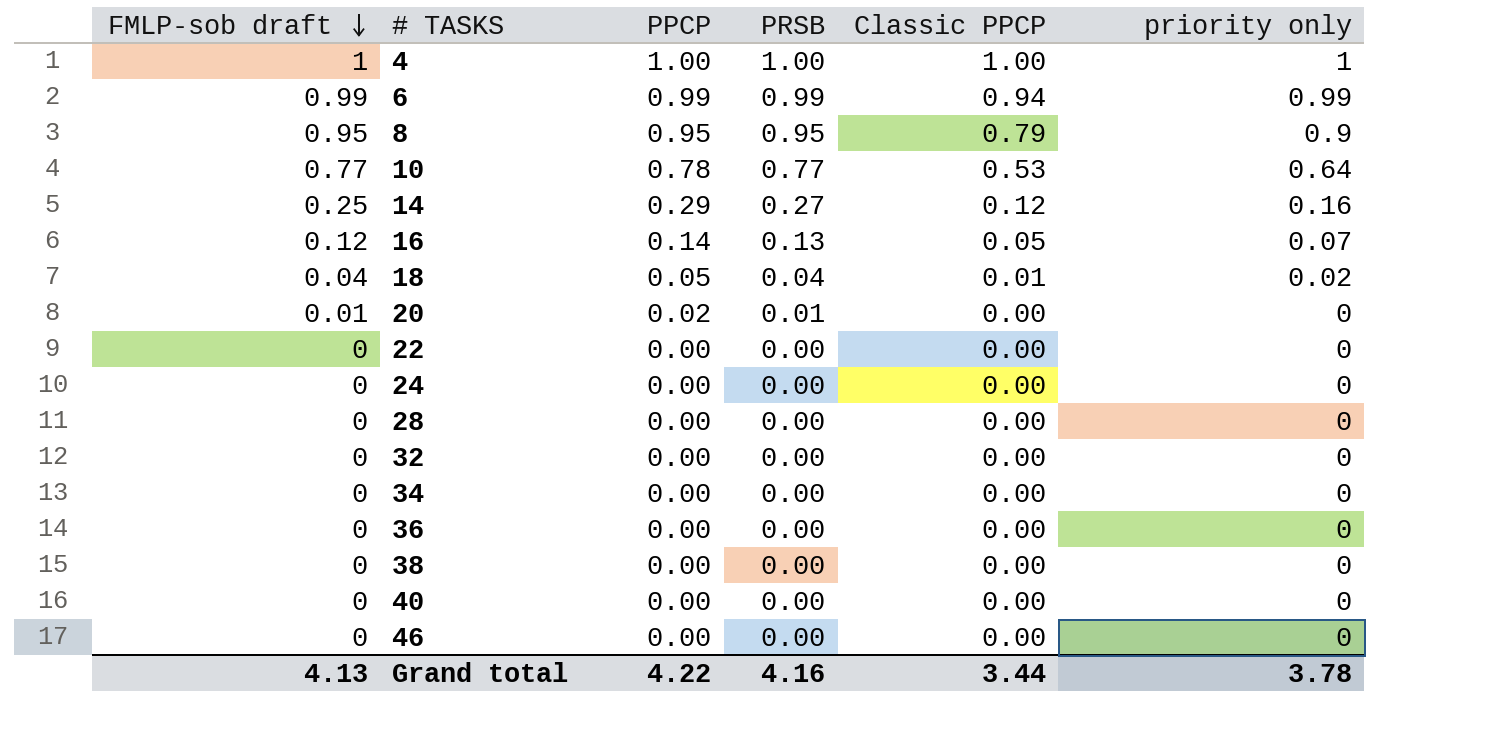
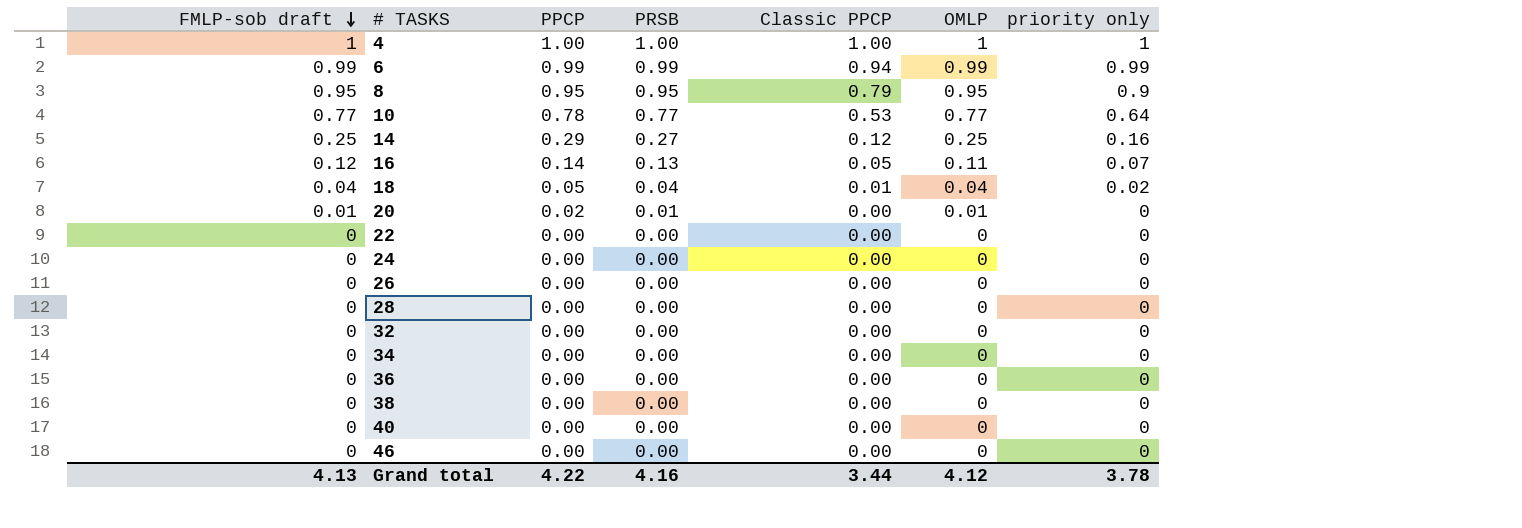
column OMLP | position: none -> 6
row 26: none -> 0 | 0.00 | 0.00 | 0.00 | 0 | 0

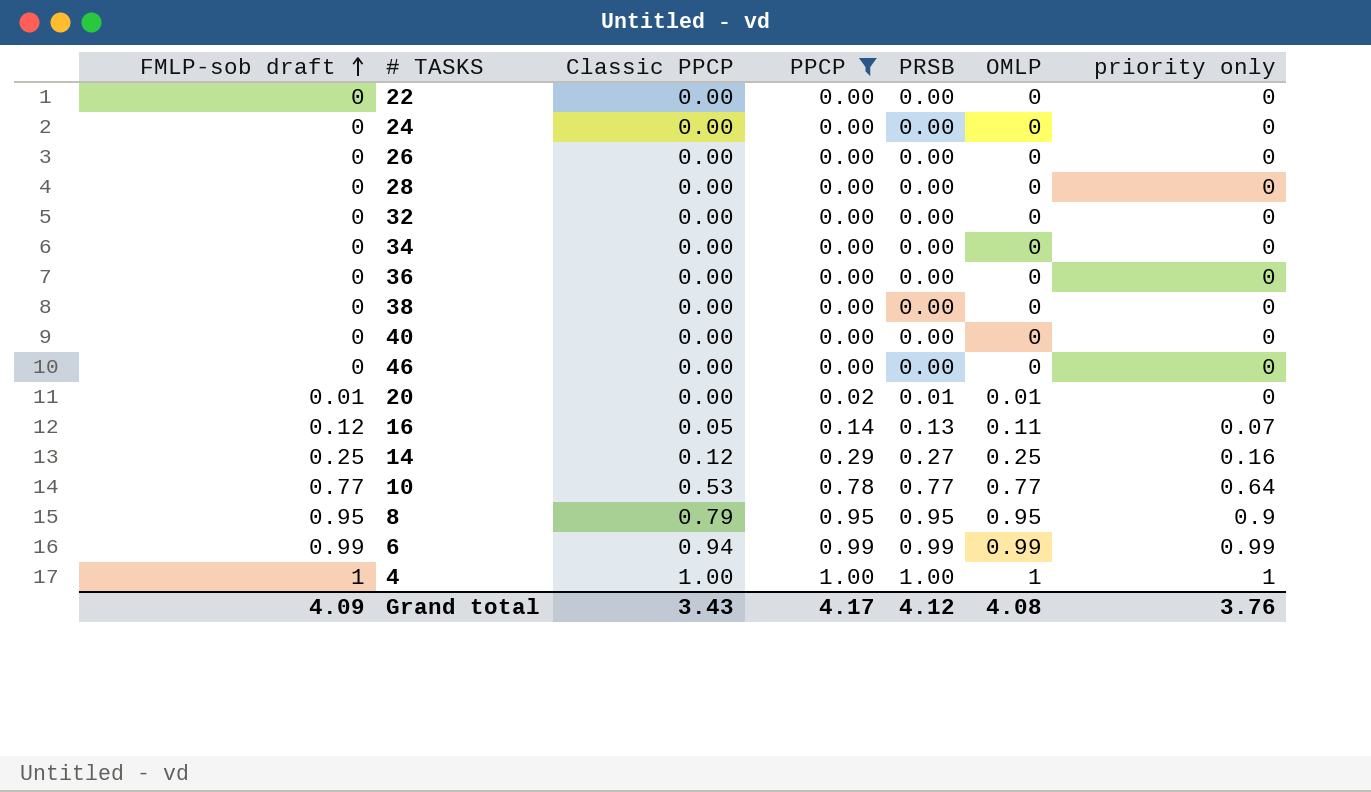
filter: none -> PPCP != 0.05
row order: FMLP-sob draft descending -> FMLP-sob draft ascending
column Classic PPCP | position: 5 -> 3
Grand total | FMLP-sob draft: 4.13 -> 4.09
Grand total | Classic PPCP: 3.44 -> 3.43
Grand total | PPCP: 4.22 -> 4.17
Grand total | PRSB: 4.16 -> 4.12
Grand total | OMLP: 4.12 -> 4.08
Grand total | priority only: 3.78 -> 3.76

